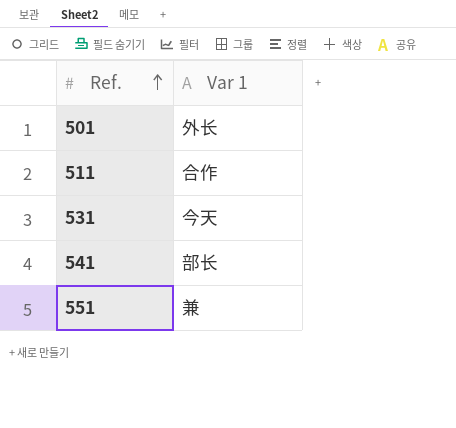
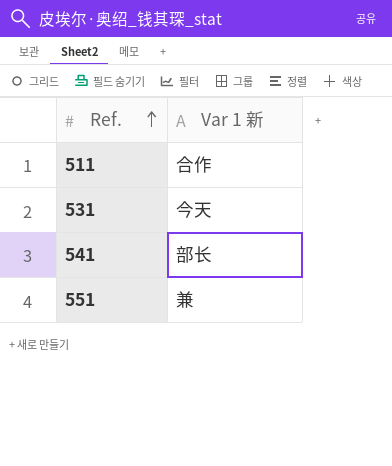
column name: Var 1 -> Var 1 新
row 501: 外长 -> none

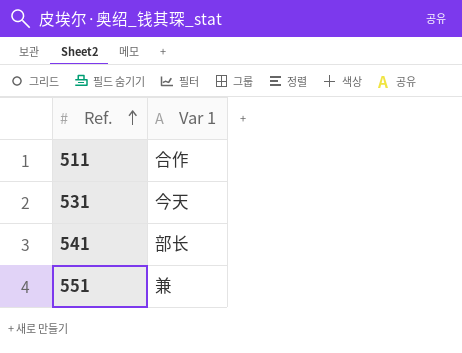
column name: Var 1 新 -> Var 1

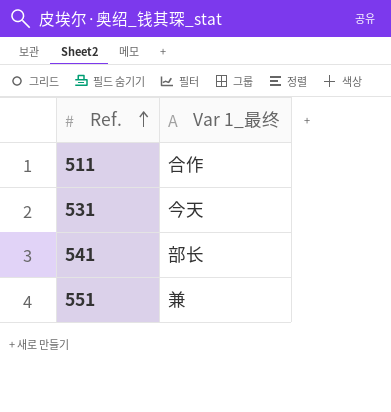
column name: Var 1 -> Var 1_最终

